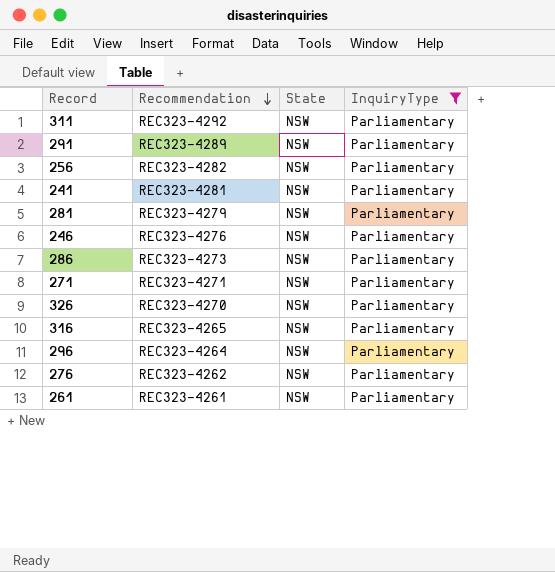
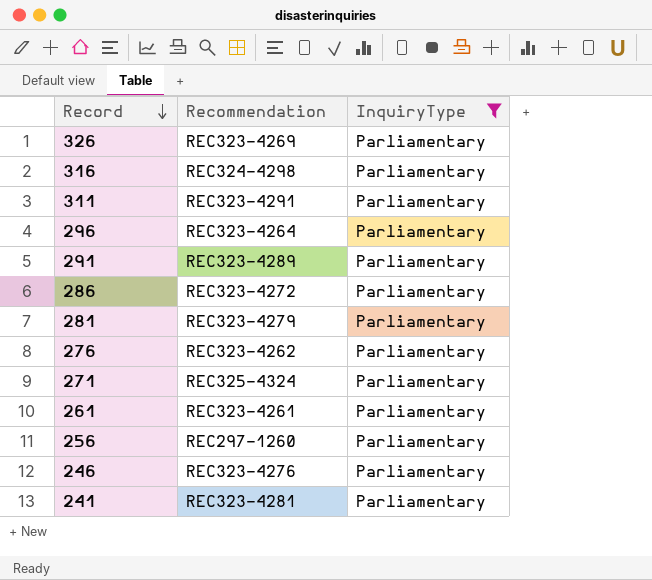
row order: Recommendation descending -> Record descending
column State | position: 3 -> none
326 | Recommendation: REC323-4270 -> REC323-4269
316 | Recommendation: REC323-4265 -> REC324-4298
311 | Recommendation: REC323-4292 -> REC323-4291
286 | Recommendation: REC323-4273 -> REC323-4272
271 | Recommendation: REC323-4271 -> REC325-4324
256 | Recommendation: REC323-4282 -> REC297-1260

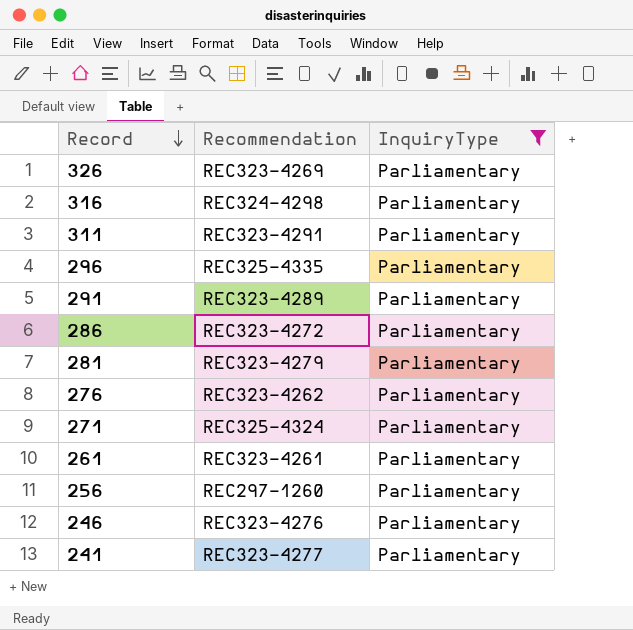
296 | Recommendation: REC323-4264 -> REC325-4335
241 | Recommendation: REC323-4281 -> REC323-4277

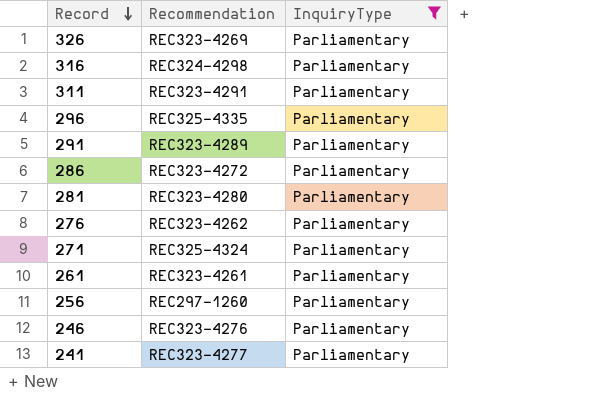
281 | Recommendation: REC323-4279 -> REC323-4280

